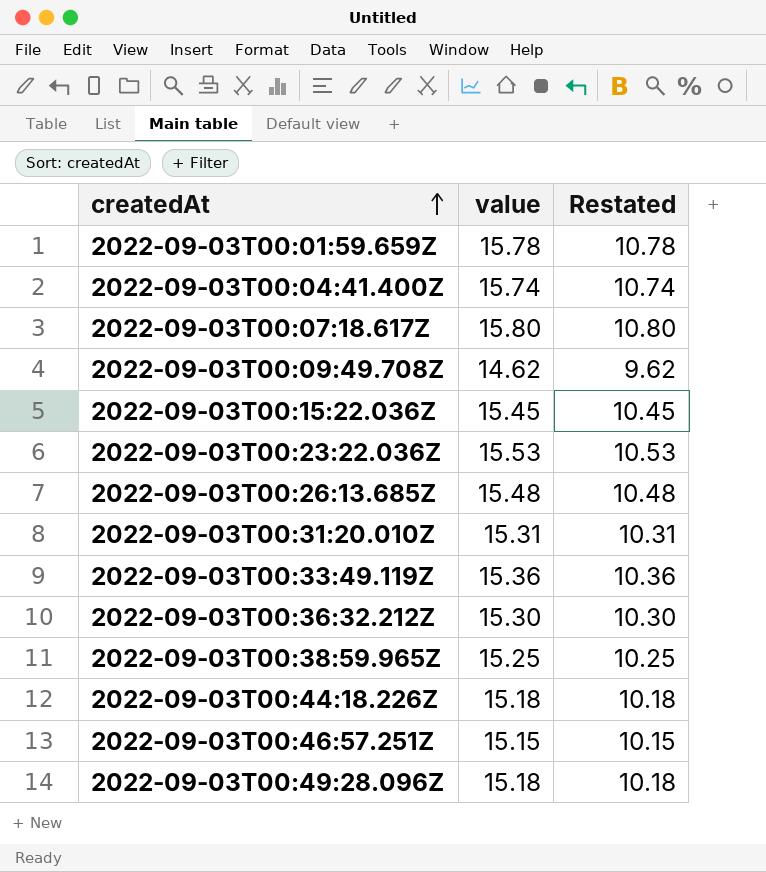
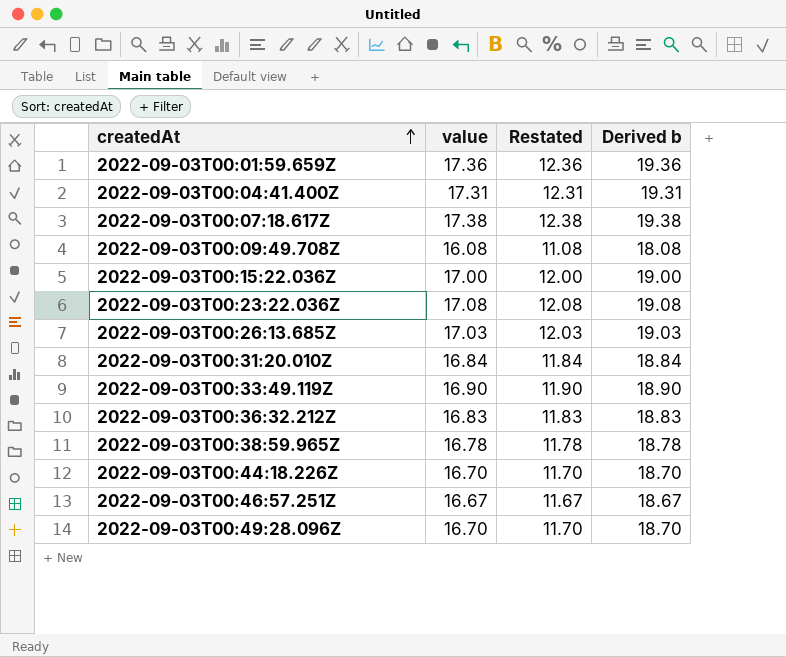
column Derived b | formula: none -> [value] + 2
2022-09-03T00:01:59.659Z | value: 15.78 -> 17.36
2022-09-03T00:01:59.659Z | Restated: 10.78 -> 12.36
2022-09-03T00:04:41.400Z | value: 15.74 -> 17.31
2022-09-03T00:04:41.400Z | Restated: 10.74 -> 12.31
2022-09-03T00:07:18.617Z | value: 15.80 -> 17.38
2022-09-03T00:07:18.617Z | Restated: 10.80 -> 12.38
2022-09-03T00:09:49.708Z | value: 14.62 -> 16.08
2022-09-03T00:09:49.708Z | Restated: 9.62 -> 11.08
2022-09-03T00:15:22.036Z | value: 15.45 -> 17.00
2022-09-03T00:15:22.036Z | Restated: 10.45 -> 12.00
2022-09-03T00:23:22.036Z | value: 15.53 -> 17.08
2022-09-03T00:23:22.036Z | Restated: 10.53 -> 12.08
2022-09-03T00:26:13.685Z | value: 15.48 -> 17.03
2022-09-03T00:26:13.685Z | Restated: 10.48 -> 12.03
2022-09-03T00:31:20.010Z | value: 15.31 -> 16.84
2022-09-03T00:31:20.010Z | Restated: 10.31 -> 11.84
2022-09-03T00:33:49.119Z | value: 15.36 -> 16.90
2022-09-03T00:33:49.119Z | Restated: 10.36 -> 11.90
2022-09-03T00:36:32.212Z | value: 15.30 -> 16.83
2022-09-03T00:36:32.212Z | Restated: 10.30 -> 11.83
2022-09-03T00:38:59.965Z | value: 15.25 -> 16.78
2022-09-03T00:38:59.965Z | Restated: 10.25 -> 11.78
2022-09-03T00:44:18.226Z | value: 15.18 -> 16.70
2022-09-03T00:44:18.226Z | Restated: 10.18 -> 11.70
2022-09-03T00:46:57.251Z | value: 15.15 -> 16.67
2022-09-03T00:46:57.251Z | Restated: 10.15 -> 11.67
2022-09-03T00:49:28.096Z | value: 15.18 -> 16.70
2022-09-03T00:49:28.096Z | Restated: 10.18 -> 11.70

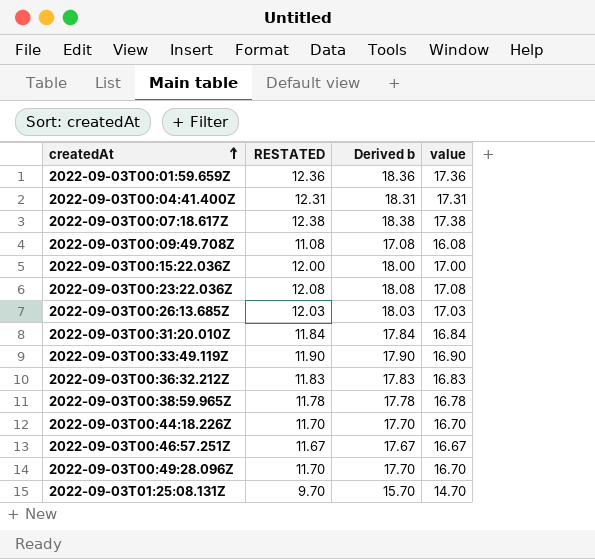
column name: Restated -> RESTATED
column Derived b | formula: [value] + 2 -> [value] + 1
column value | position: 2 -> 4
row 2022-09-03T01:25:08.131Z: none -> 9.70 | 15.70 | 14.70

